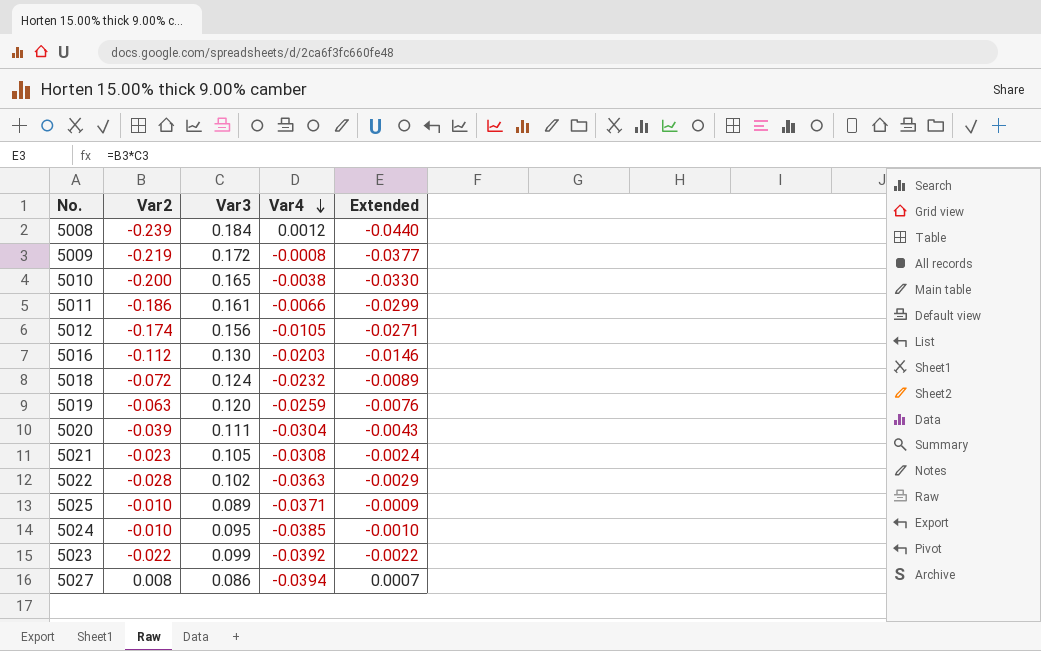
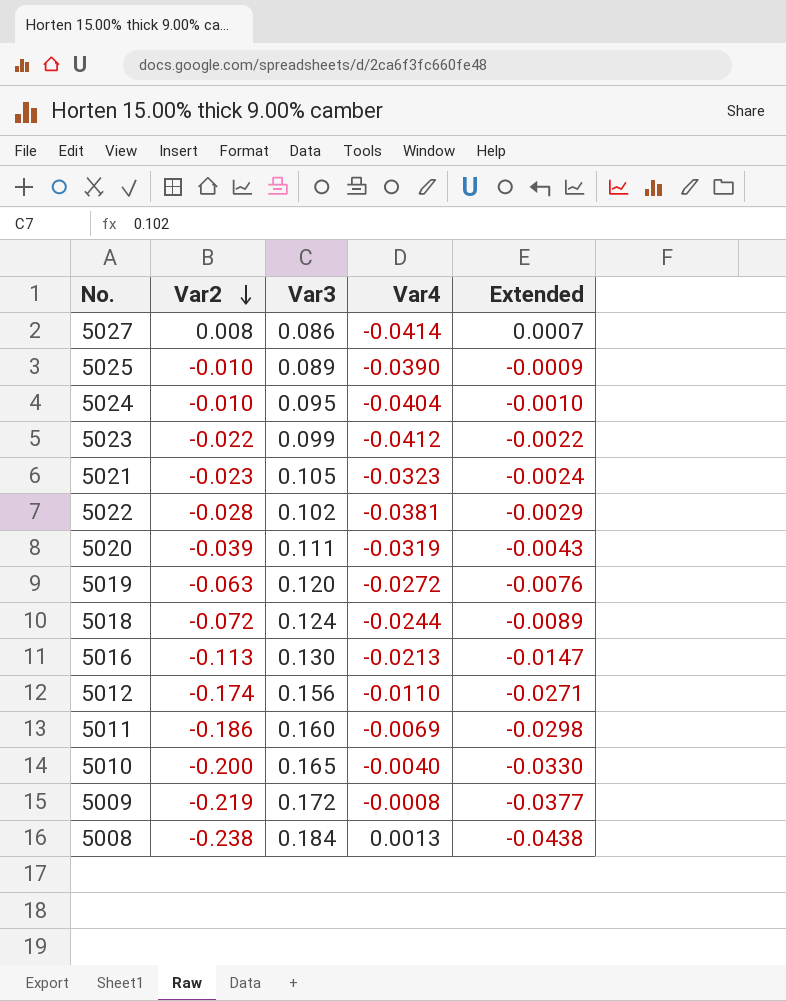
row order: Var4 descending -> Var2 descending
5027 | Var4: -0.0394 -> -0.0414
5025 | Var4: -0.0371 -> -0.0390
5024 | Var4: -0.0385 -> -0.0404
5023 | Var4: -0.0392 -> -0.0412
5021 | Var4: -0.0308 -> -0.0323
5022 | Var4: -0.0363 -> -0.0381
5020 | Var4: -0.0304 -> -0.0319
5019 | Var4: -0.0259 -> -0.0272
5018 | Var4: -0.0232 -> -0.0244
5016 | Var2: -0.112 -> -0.113
5016 | Var4: -0.0203 -> -0.0213
5016 | Extended: -0.0146 -> -0.0147
5012 | Var4: -0.0105 -> -0.0110
5011 | Var3: 0.161 -> 0.160
5011 | Var4: -0.0066 -> -0.0069
5011 | Extended: -0.0299 -> -0.0298
5010 | Var4: -0.0038 -> -0.0040
5008 | Var2: -0.239 -> -0.238
5008 | Var4: 0.0012 -> 0.0013
5008 | Extended: -0.0440 -> -0.0438

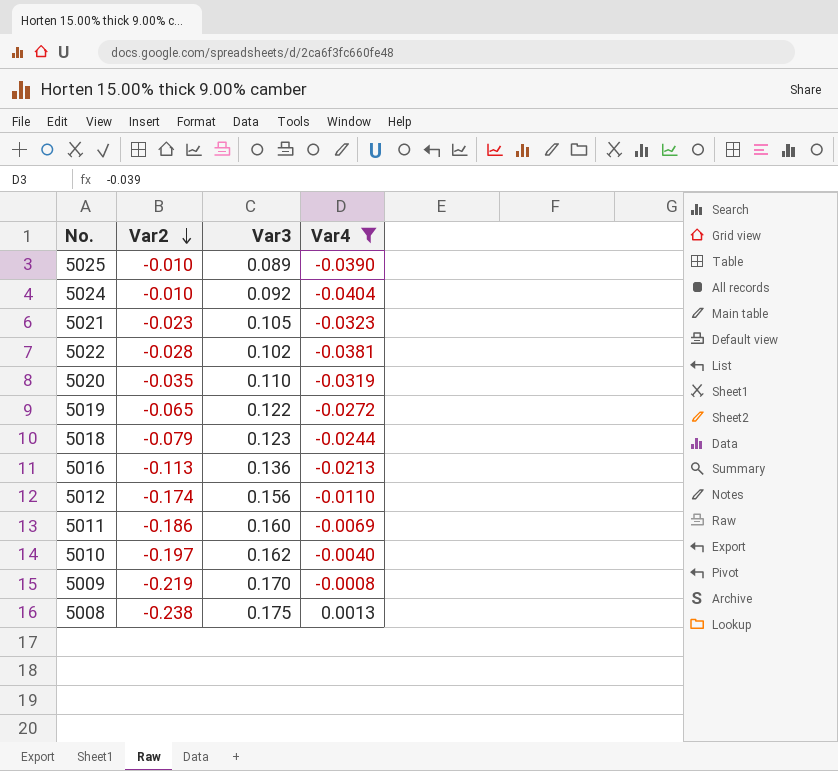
filter: none -> Var4 >= -0.0404
column Extended | formula: [Var2] * [Var3] -> none
5024 | Var3: 0.095 -> 0.092
5020 | Var2: -0.039 -> -0.035
5020 | Var3: 0.111 -> 0.110
5019 | Var2: -0.063 -> -0.065
5019 | Var3: 0.120 -> 0.122
5018 | Var2: -0.072 -> -0.079
5018 | Var3: 0.124 -> 0.123
5016 | Var3: 0.130 -> 0.136
5010 | Var2: -0.200 -> -0.197
5010 | Var3: 0.165 -> 0.162
5009 | Var3: 0.172 -> 0.170
5008 | Var3: 0.184 -> 0.175

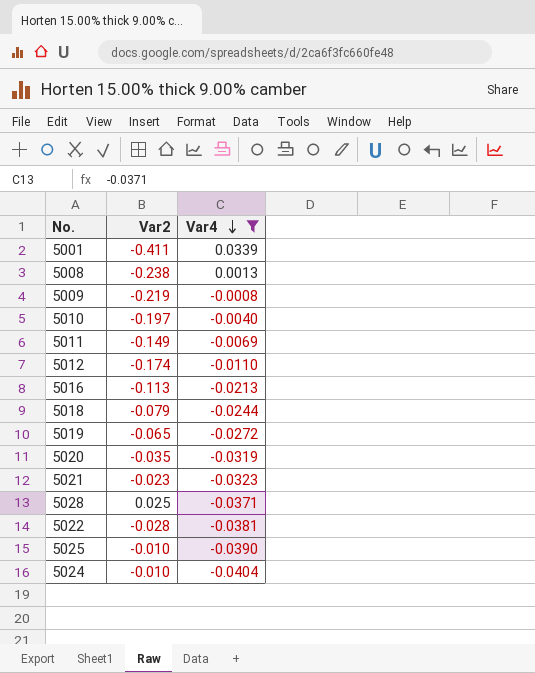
row order: Var2 descending -> Var4 descending
column Var3 | position: 3 -> none
row 5001: none -> -0.411 | 0.0339
5011 | Var2: -0.186 -> -0.149
row 5028: none -> 0.025 | -0.0371

